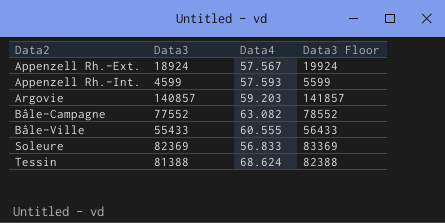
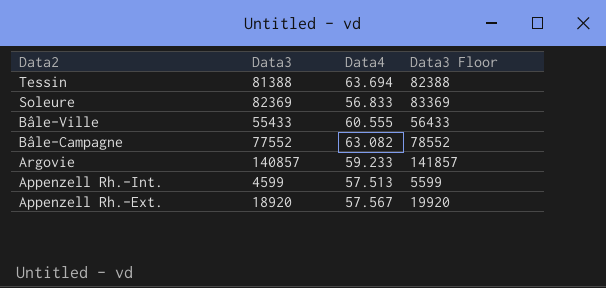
row order: Data2 ascending -> Data2 descending
Tessin | Data4: 68.624 -> 63.694
Argovie | Data4: 59.203 -> 59.233
Appenzell Rh.-Int. | Data4: 57.593 -> 57.513
Appenzell Rh.-Ext. | Data3: 18924 -> 18920
Appenzell Rh.-Ext. | Data3 Floor: 19924 -> 19920

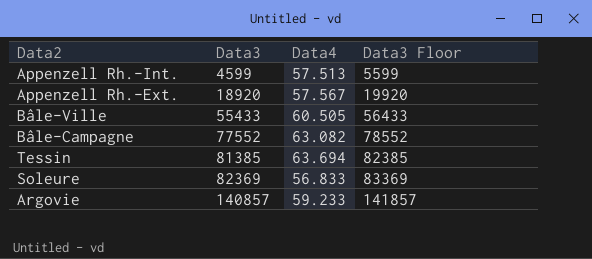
row order: Data2 descending -> Data3 ascending
Bâle-Ville | Data4: 60.555 -> 60.505
Tessin | Data3: 81388 -> 81385
Tessin | Data3 Floor: 82388 -> 82385

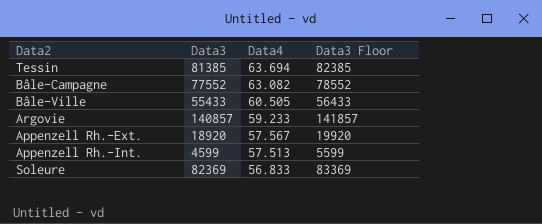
row order: Data3 ascending -> Data4 descending

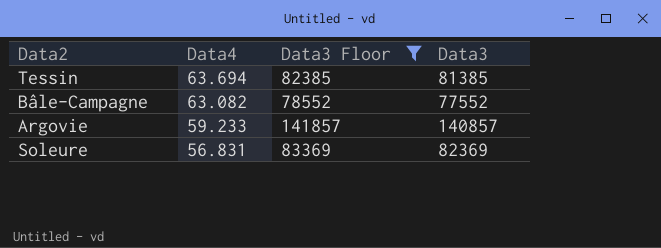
filter: none -> Data3 Floor >= 78552
column Data3 | position: 2 -> 4
Soleure | Data4: 56.833 -> 56.831

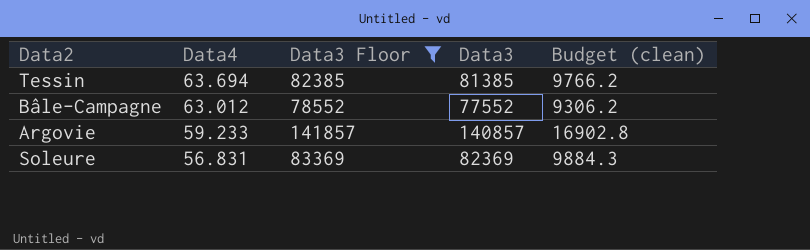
column Budget (clean) | formula: none -> [Data3] * 0.12
Bâle-Campagne | Data4: 63.082 -> 63.012

